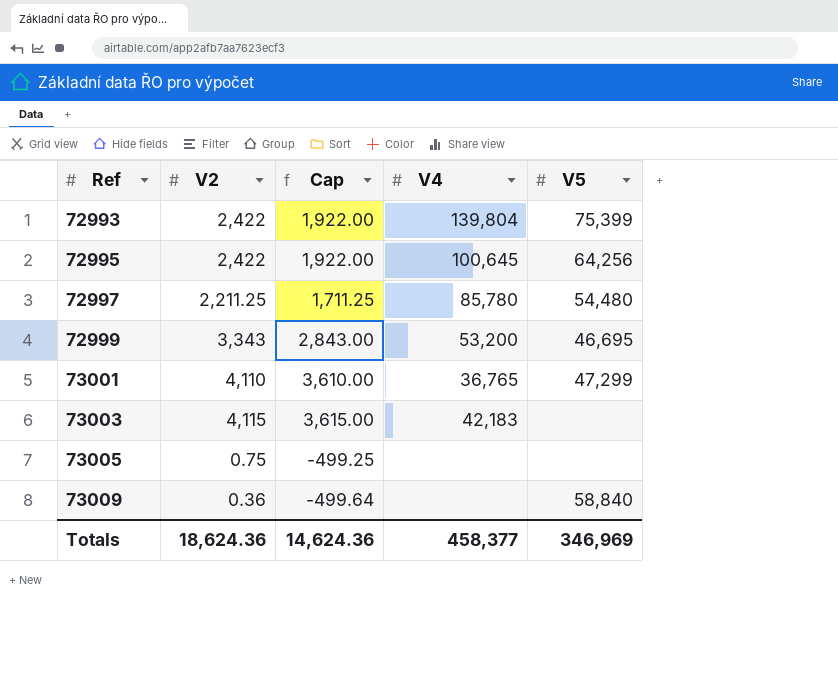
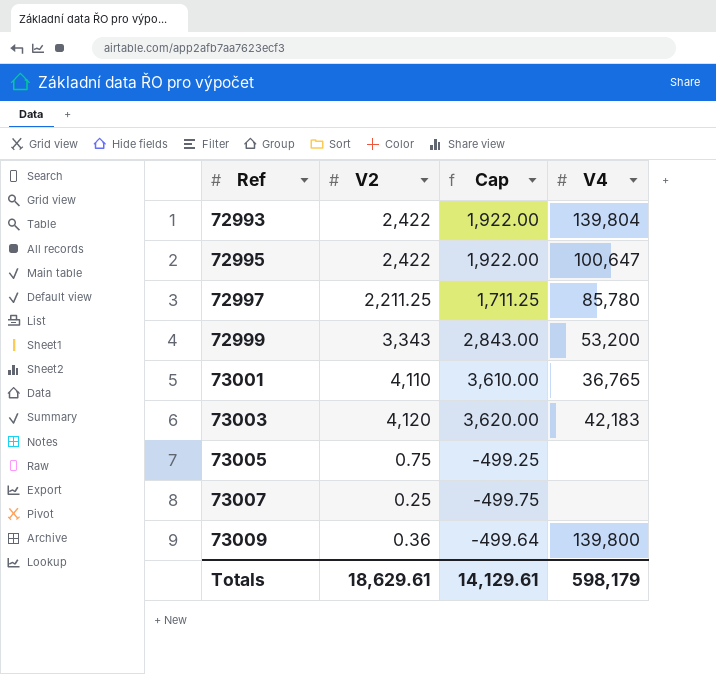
column V5 | position: 5 -> none
72995 | V4: 100,645 -> 100,647
73003 | V2: 4,115 -> 4,120
73003 | Cap: 3,615.00 -> 3,620.00
row 73007: none -> 0.25 | -499.75 | none
73009 | V4: none -> 139,800
Totals | V2: 18,624.36 -> 18,629.61
Totals | Cap: 14,624.36 -> 14,129.61
Totals | V4: 458,377 -> 598,179

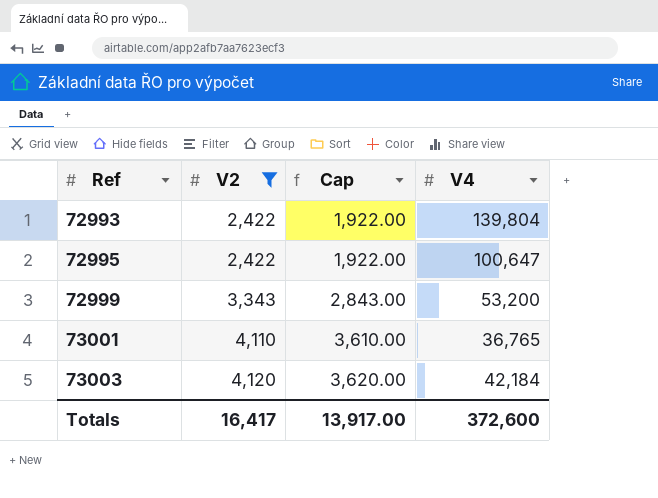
filter: none -> V2 >= 2,422
73003 | V4: 42,183 -> 42,184
Totals | V2: 18,629.61 -> 16,417
Totals | Cap: 14,129.61 -> 13,917.00
Totals | V4: 598,179 -> 372,600

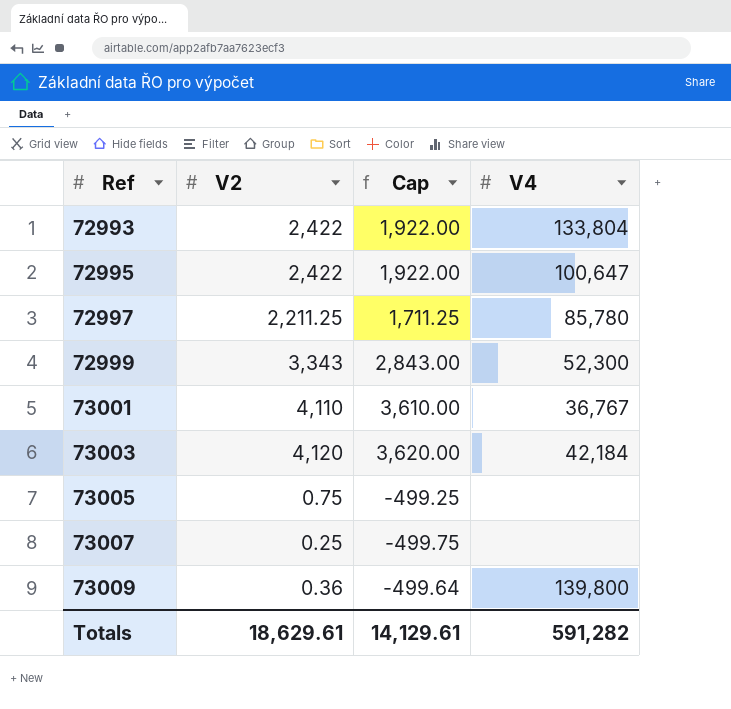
filter: V2 >= 2,422 -> none
72993 | V4: 139,804 -> 133,804
72999 | V4: 53,200 -> 52,300
73001 | V4: 36,765 -> 36,767
Totals | V2: 16,417 -> 18,629.61
Totals | Cap: 13,917.00 -> 14,129.61
Totals | V4: 372,600 -> 591,282

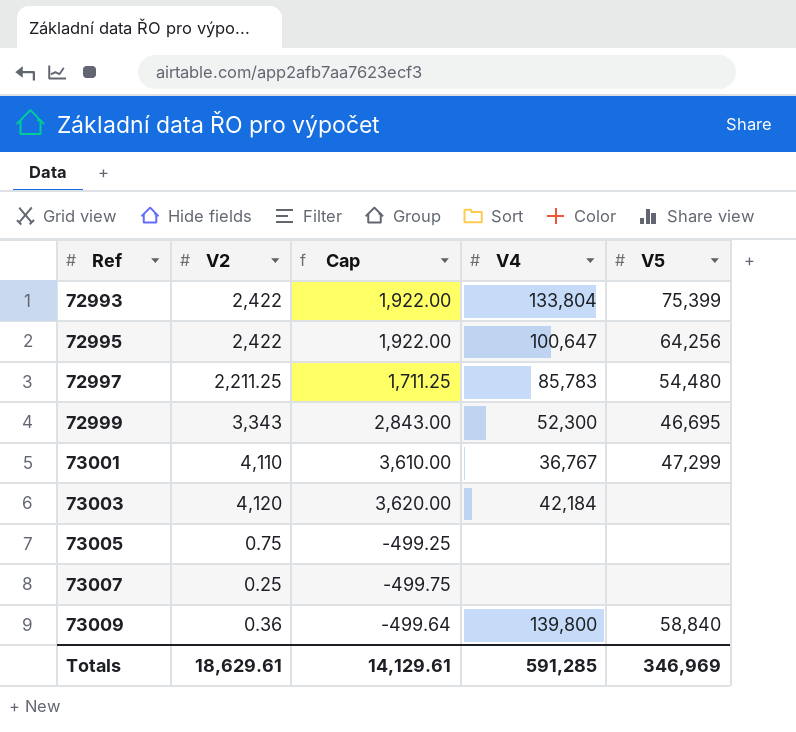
column V5 | position: none -> 5
72997 | V4: 85,780 -> 85,783
Totals | V4: 591,282 -> 591,285

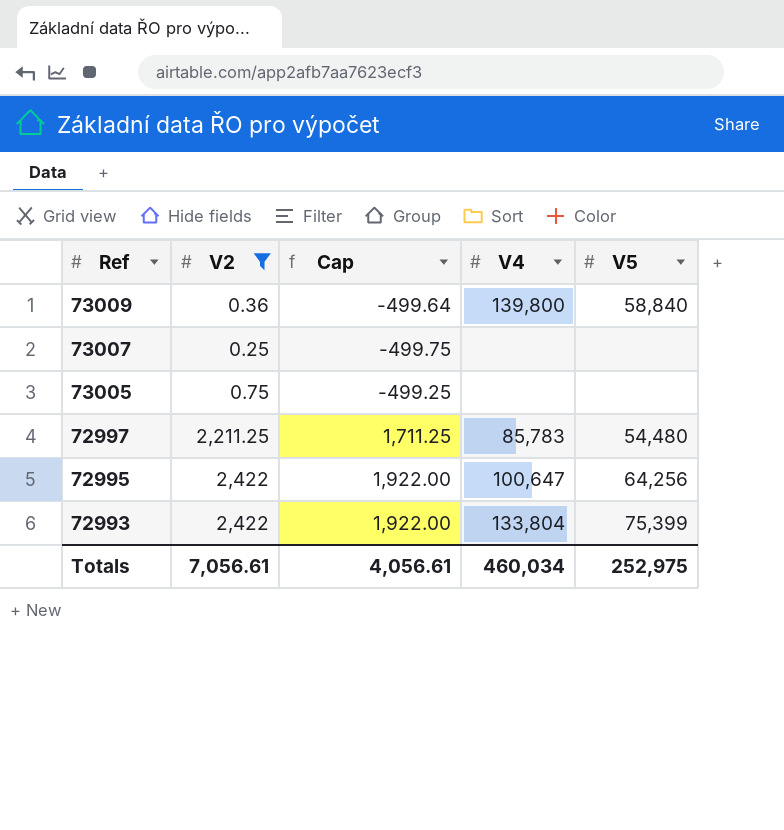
filter: none -> V2 <= 2,422
row order: Ref ascending -> Ref descending
Totals | V2: 18,629.61 -> 7,056.61
Totals | Cap: 14,129.61 -> 4,056.61
Totals | V4: 591,285 -> 460,034
Totals | V5: 346,969 -> 252,975

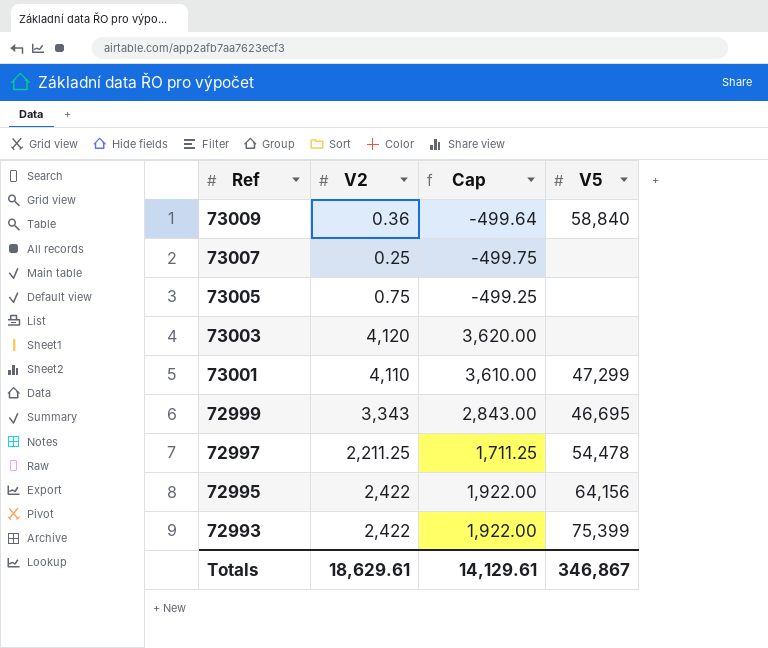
filter: V2 <= 2,422 -> none
column V4 | position: 4 -> none
72997 | V5: 54,480 -> 54,478
72995 | V5: 64,256 -> 64,156
Totals | V2: 7,056.61 -> 18,629.61
Totals | Cap: 4,056.61 -> 14,129.61
Totals | V5: 252,975 -> 346,867

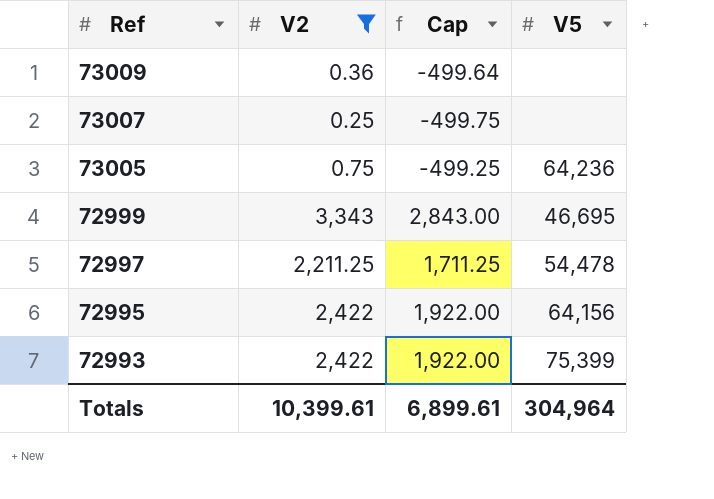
filter: none -> V2 <= 3,343
73009 | V5: 58,840 -> none
73005 | V5: none -> 64,236
Totals | V2: 18,629.61 -> 10,399.61
Totals | Cap: 14,129.61 -> 6,899.61
Totals | V5: 346,867 -> 304,964

